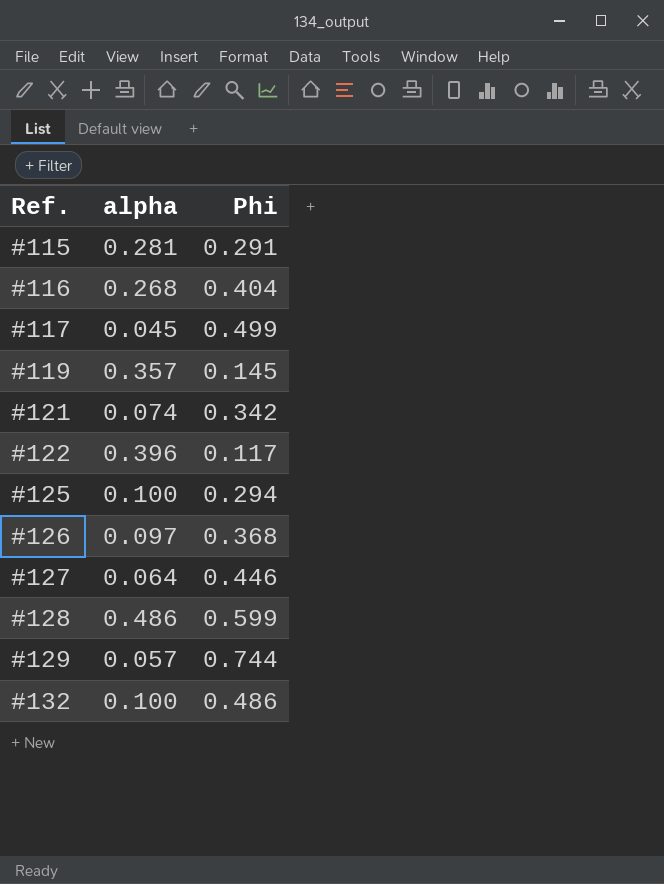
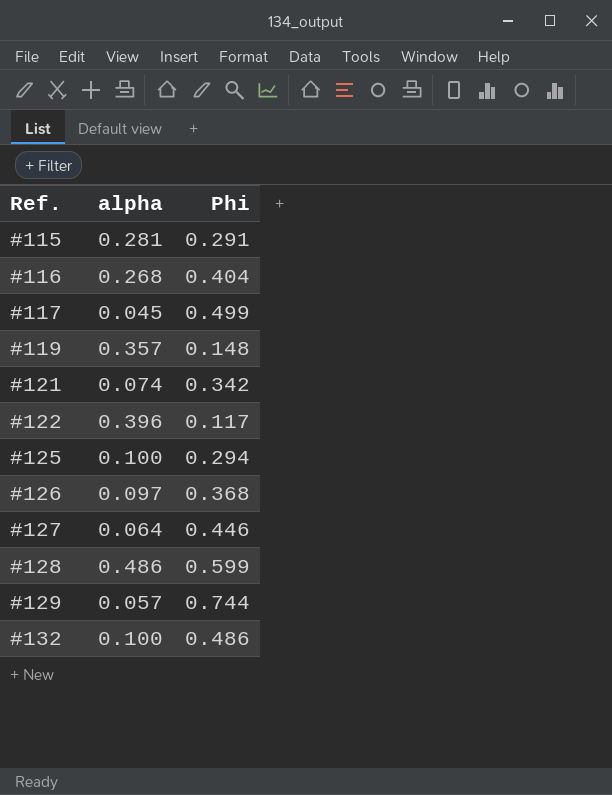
#119 | Phi: 0.145 -> 0.148

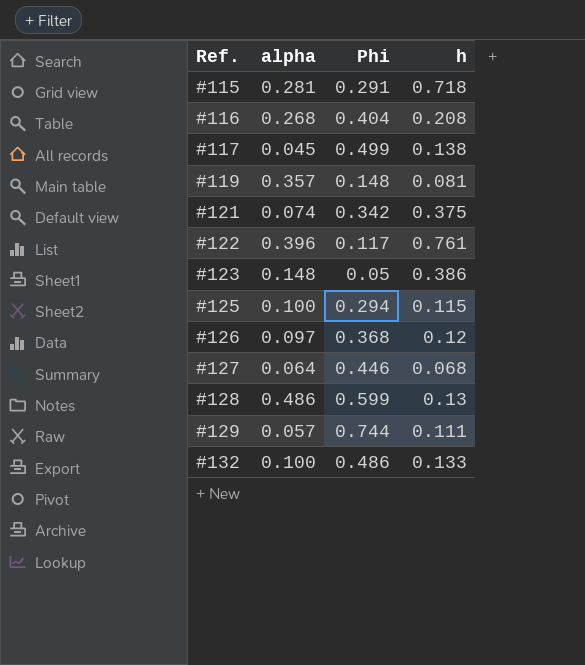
column h | position: none -> 4
row #123: none -> 0.148 | 0.05 | 0.386

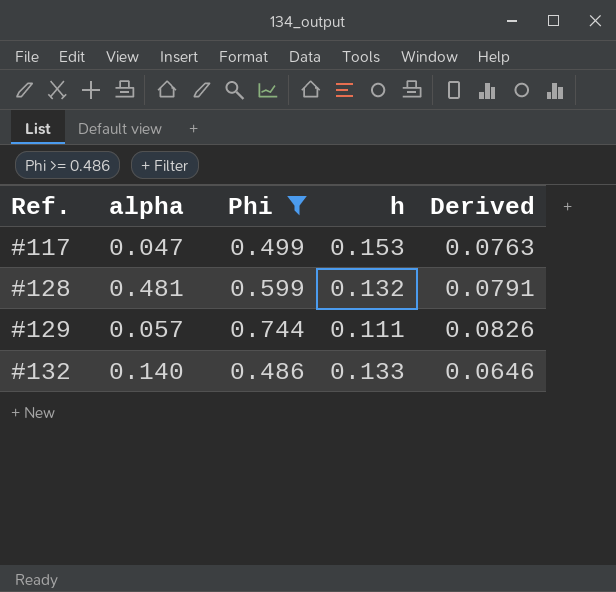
filter: none -> Phi >= 0.486
column Derived | formula: none -> [Phi] * [h]
#117 | alpha: 0.045 -> 0.047
#117 | h: 0.138 -> 0.153
#128 | alpha: 0.486 -> 0.481
#128 | h: 0.13 -> 0.132
#132 | alpha: 0.100 -> 0.140

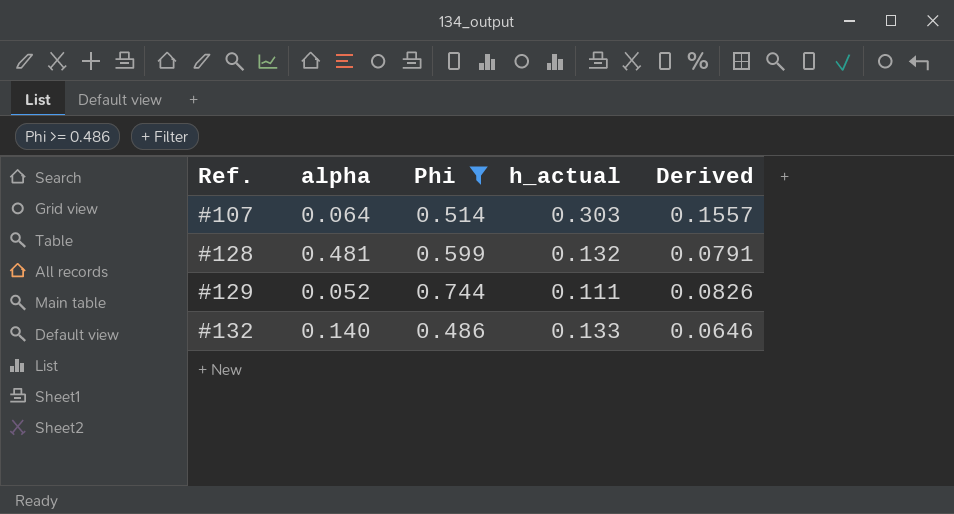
column name: h -> h_actual
row #117: 0.047 | 0.499 | 0.153 | 0.0763 -> none
row #107: none -> 0.064 | 0.514 | 0.303 | 0.1557
#129 | alpha: 0.057 -> 0.052

